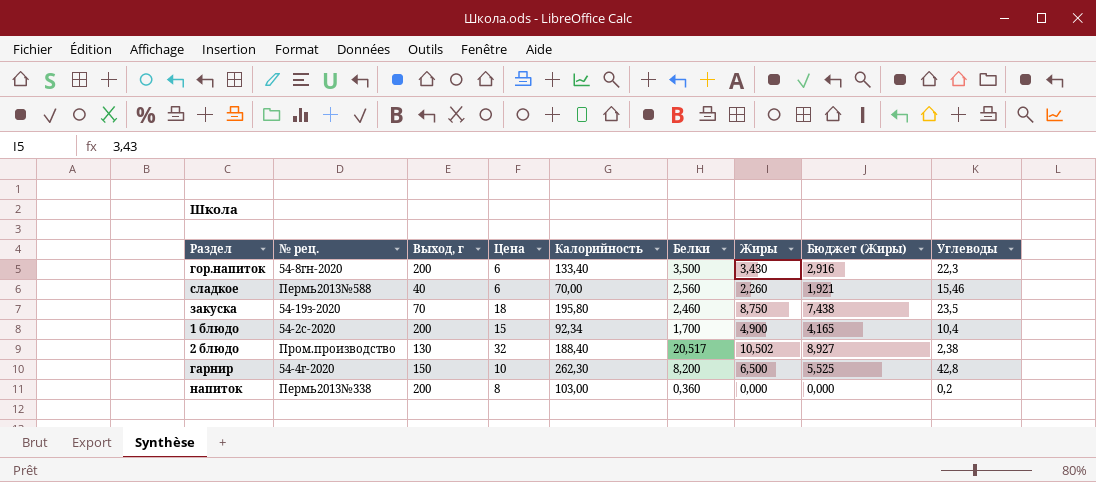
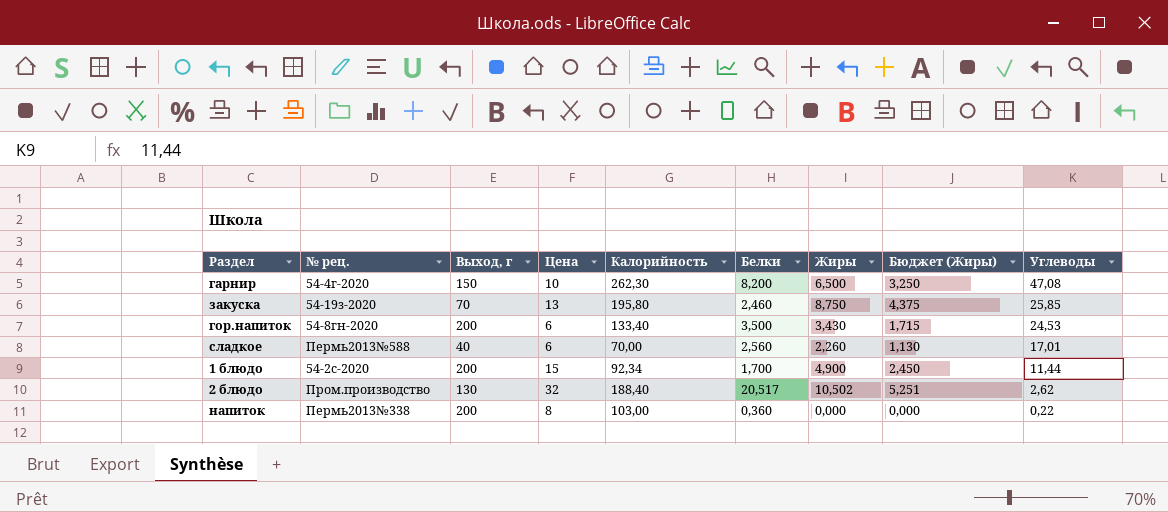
row order: none -> Углеводы descending
column Бюджет (Жиры) | formula: [Жиры] * 0,85 -> [Жиры] * 0,5
гарнир | Углеводы: 42,8 -> 47,08
закуска | Цена: 18 -> 13
закуска | Углеводы: 23,5 -> 25,85
гор.напиток | Углеводы: 22,3 -> 24,53
сладкое | Углеводы: 15,46 -> 17,01
1 блюдо | Углеводы: 10,4 -> 11,44
2 блюдо | Углеводы: 2,38 -> 2,62
напиток | Углеводы: 0,2 -> 0,22

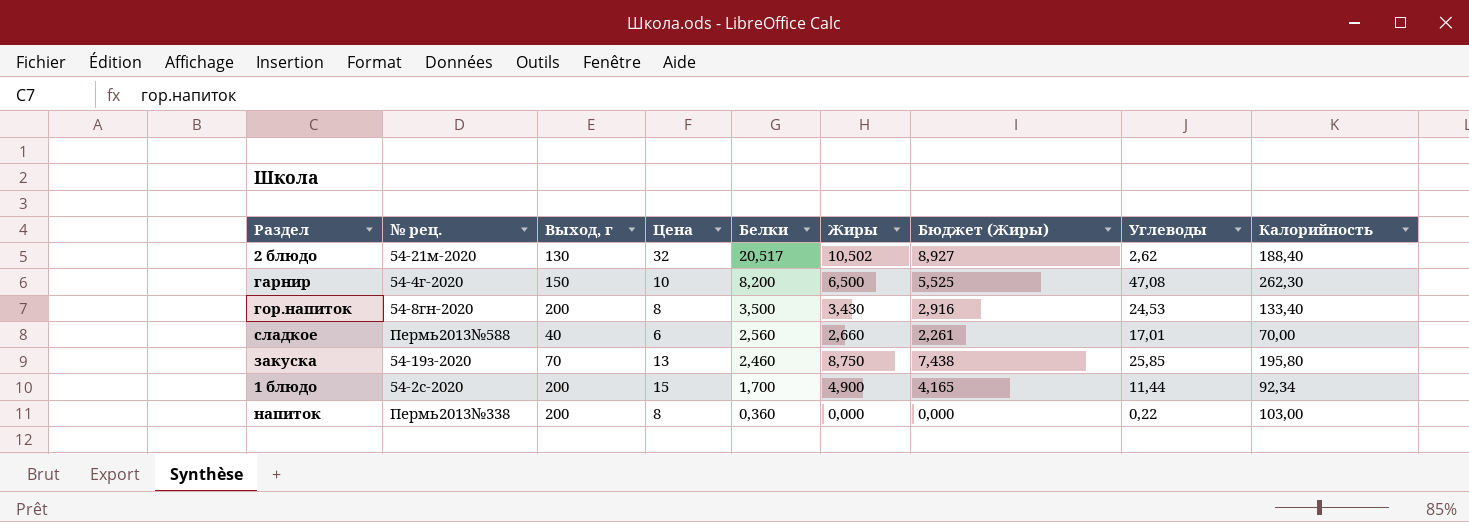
row order: Углеводы descending -> Белки descending
column Бюджет (Жиры) | formula: [Жиры] * 0,5 -> [Жиры] * 0,85
column Калорийность | position: 5 -> 9
2 блюдо | № рец.: Пром.производство -> 54-21м-2020
гор.напиток | Цена: 6 -> 8
сладкое | Жиры: 2,260 -> 2,660

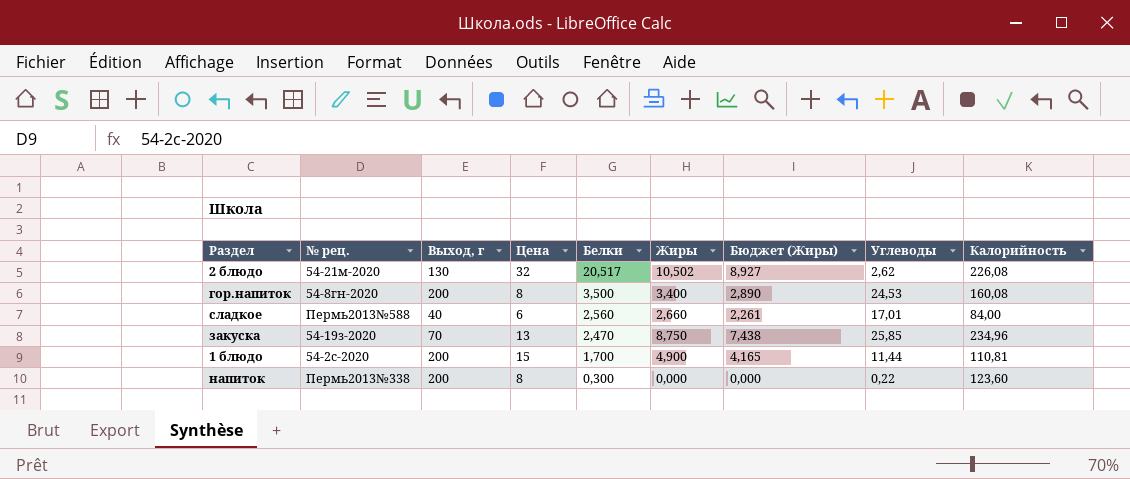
row гарнир: 54-4г-2020 | 150 | 10 | 8,200 | 6,500 | 5,525 | 47,08 | 262,30 -> none
2 блюдо | Калорийность: 188,40 -> 226,08
гор.напиток | Жиры: 3,430 -> 3,400
гор.напиток | Бюджет (Жиры): 2,916 -> 2,890
гор.напиток | Калорийность: 133,40 -> 160,08
сладкое | Калорийность: 70,00 -> 84,00
закуска | Белки: 2,460 -> 2,470
закуска | Калорийность: 195,80 -> 234,96
1 блюдо | Калорийность: 92,34 -> 110,81
напиток | Белки: 0,360 -> 0,300
напиток | Калорийность: 103,00 -> 123,60

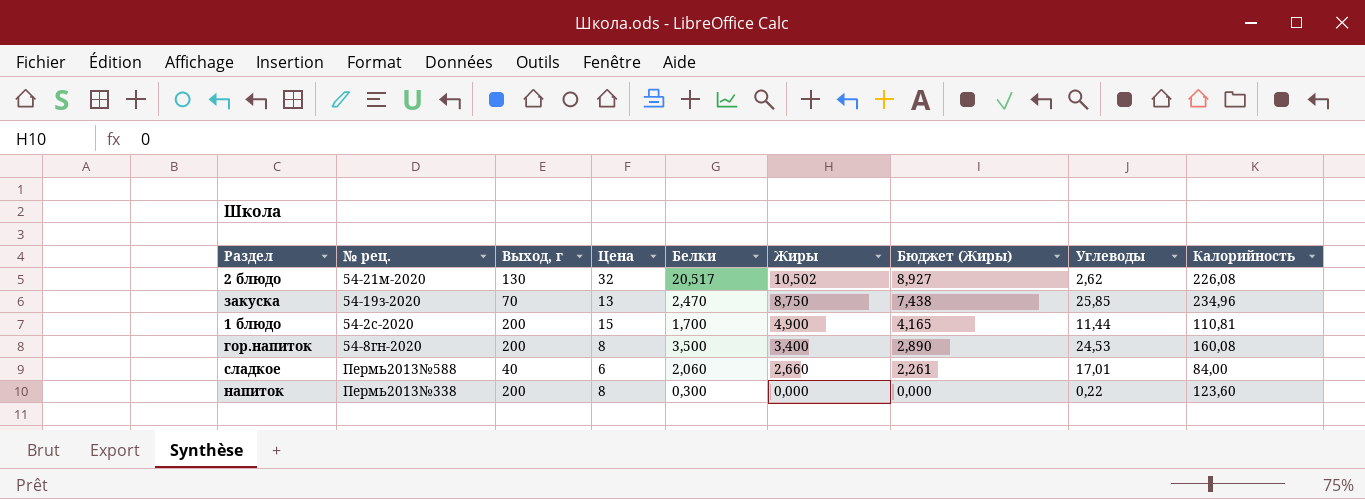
row order: Белки descending -> Жиры descending
сладкое | Белки: 2,560 -> 2,060

